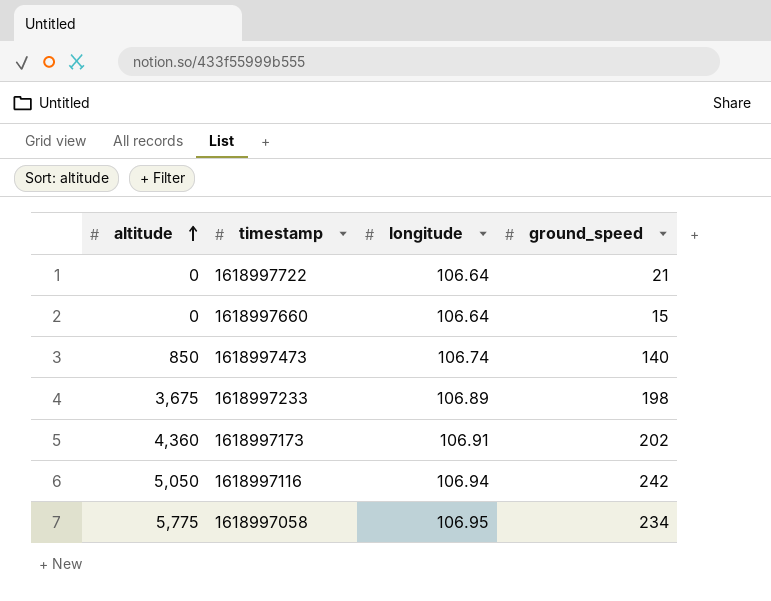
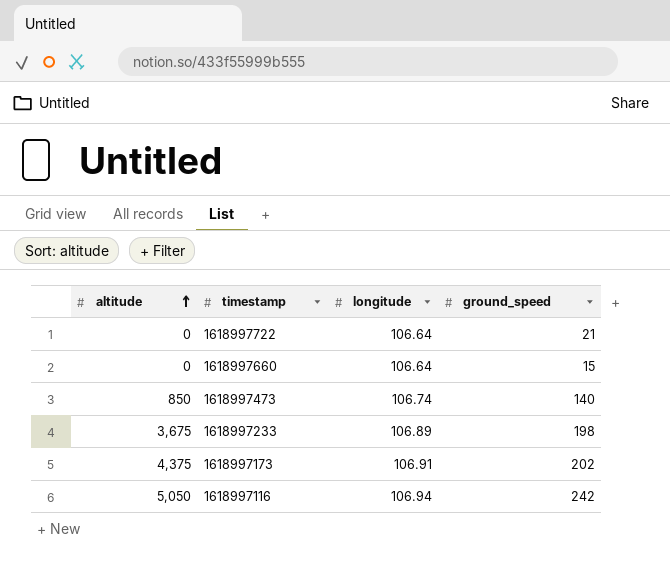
row 1618997058: 5,775 | 106.95 | 234 -> none
1618997173 | altitude: 4,360 -> 4,375

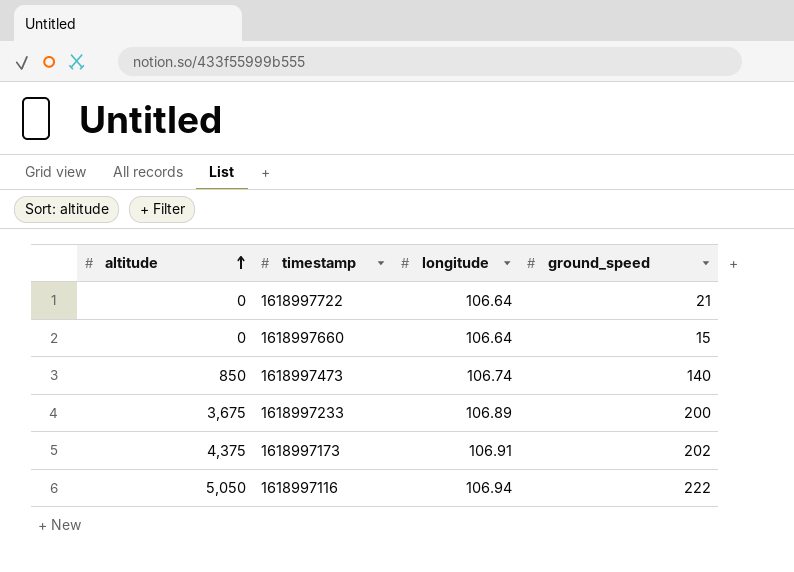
1618997233 | ground_speed: 198 -> 200
1618997116 | ground_speed: 242 -> 222

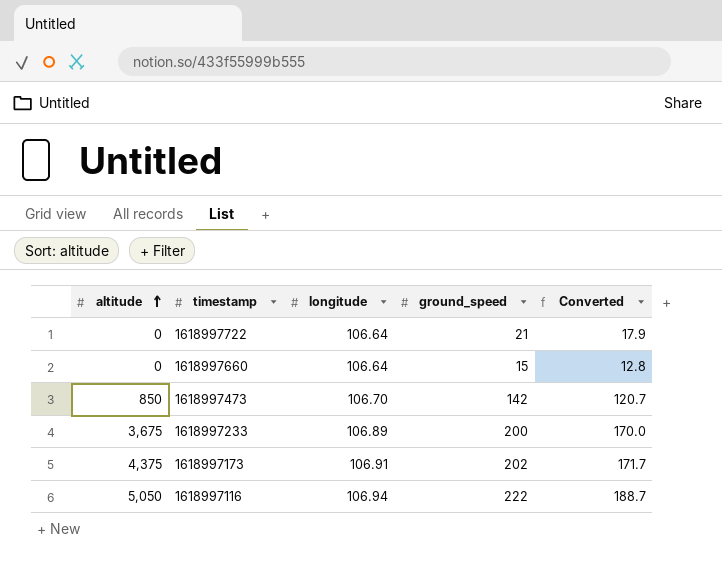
column Converted | formula: none -> [ground_speed] * 0.85
1618997473 | longitude: 106.74 -> 106.70
1618997473 | ground_speed: 140 -> 142

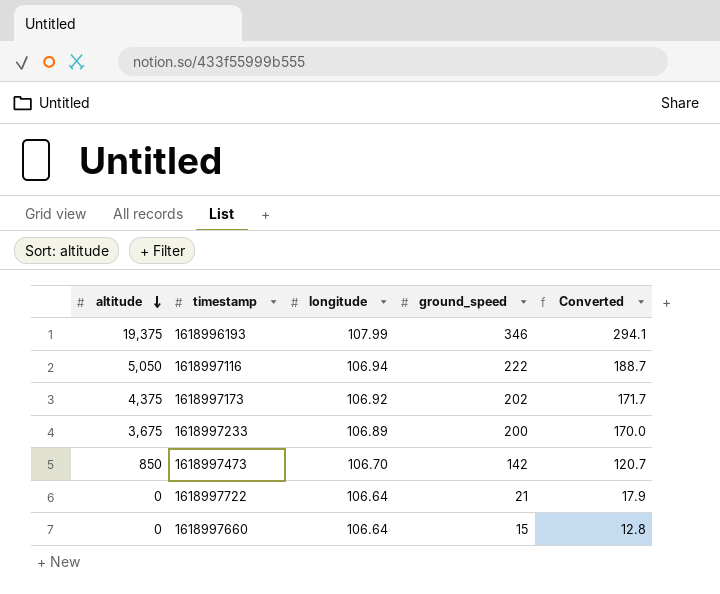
row order: altitude ascending -> altitude descending
row 1618996193: none -> 19,375 | 107.99 | 346 | 294.1
1618997173 | longitude: 106.91 -> 106.92

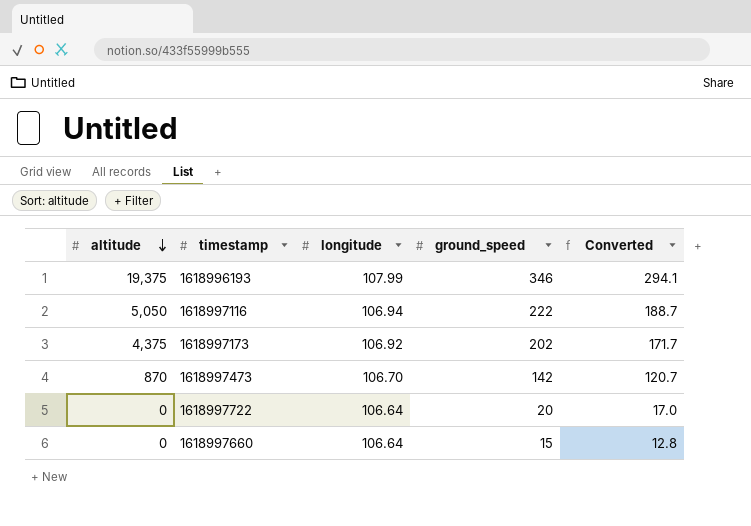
row 1618997233: 3,675 | 106.89 | 200 | 170.0 -> none
1618997473 | altitude: 850 -> 870
1618997722 | ground_speed: 21 -> 20
1618997722 | Converted: 17.9 -> 17.0

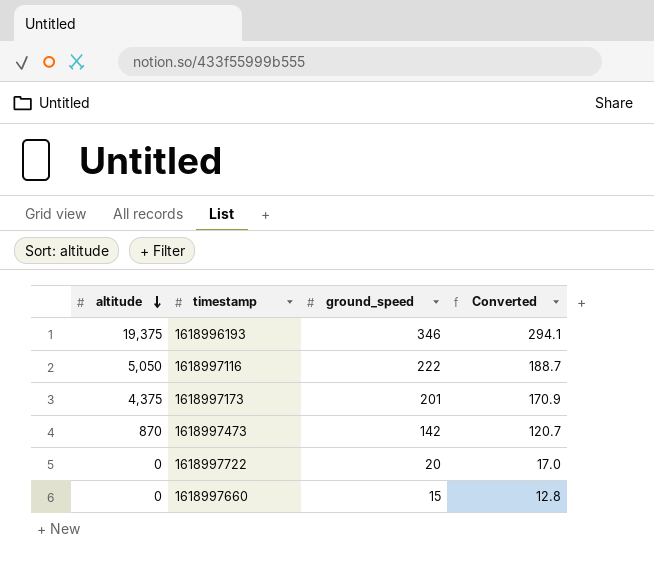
column longitude | position: 3 -> none
1618997173 | ground_speed: 202 -> 201
1618997173 | Converted: 171.7 -> 170.9

